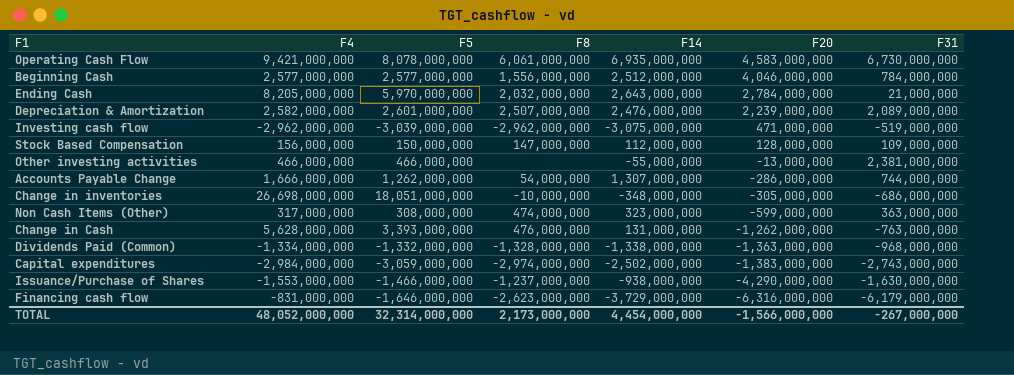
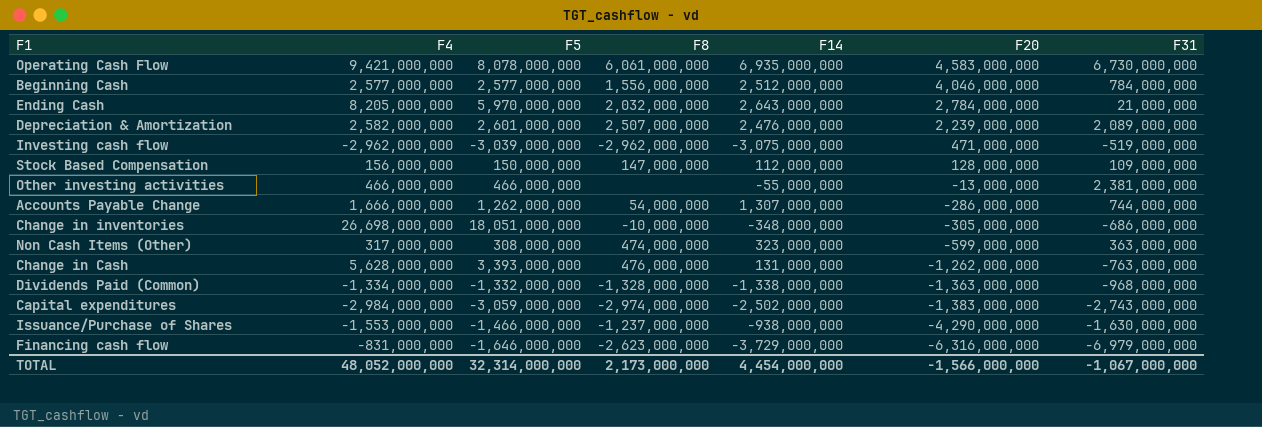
Financing cash flow | F31: -6,179,000,000 -> -6,979,000,000
TOTAL | F31: -267,000,000 -> -1,067,000,000

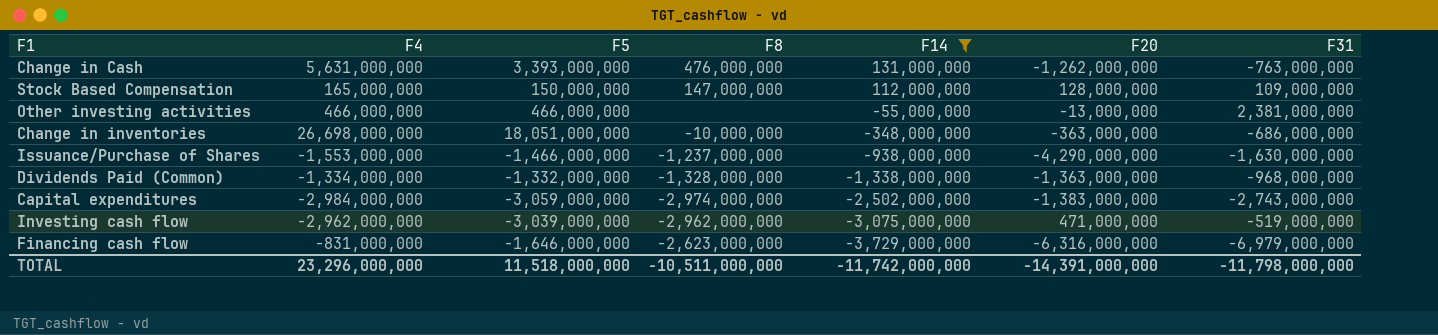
filter: none -> F14 <= 131,000,000
row order: F20 descending -> F14 descending
Change in Cash | F4: 5,628,000,000 -> 5,631,000,000
Stock Based Compensation | F4: 156,000,000 -> 165,000,000
Change in inventories | F20: -305,000,000 -> -363,000,000
TOTAL | F4: 48,052,000,000 -> 23,296,000,000
TOTAL | F5: 32,314,000,000 -> 11,518,000,000
TOTAL | F8: 2,173,000,000 -> -10,511,000,000
TOTAL | F14: 4,454,000,000 -> -11,742,000,000
TOTAL | F20: -1,566,000,000 -> -14,391,000,000
TOTAL | F31: -1,067,000,000 -> -11,798,000,000

